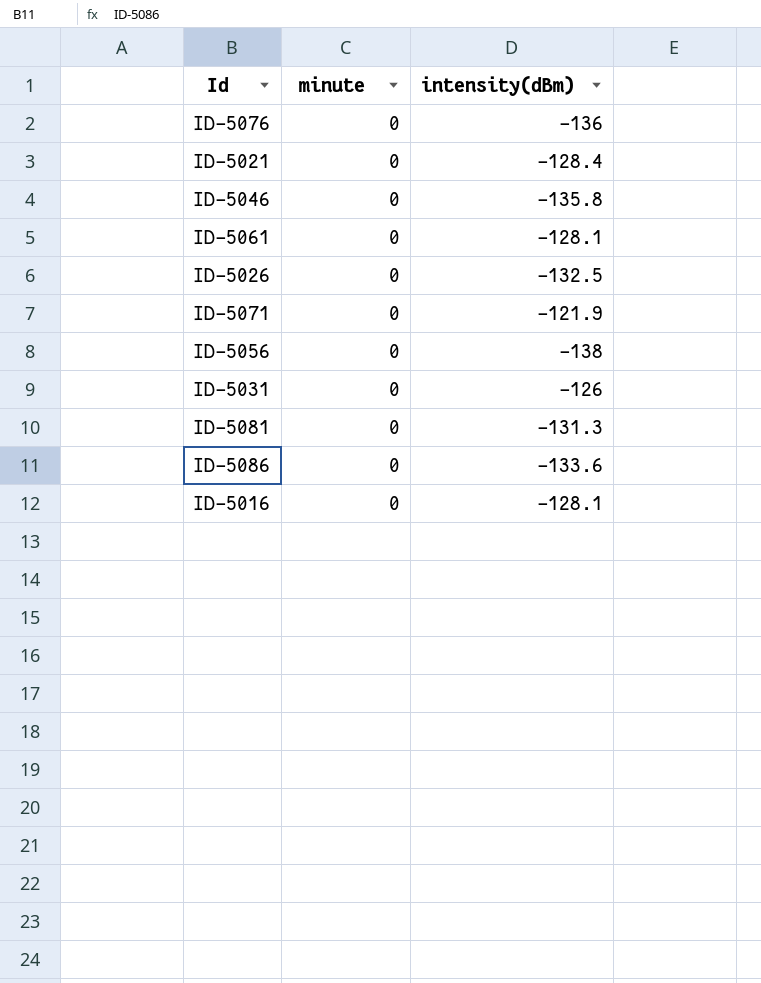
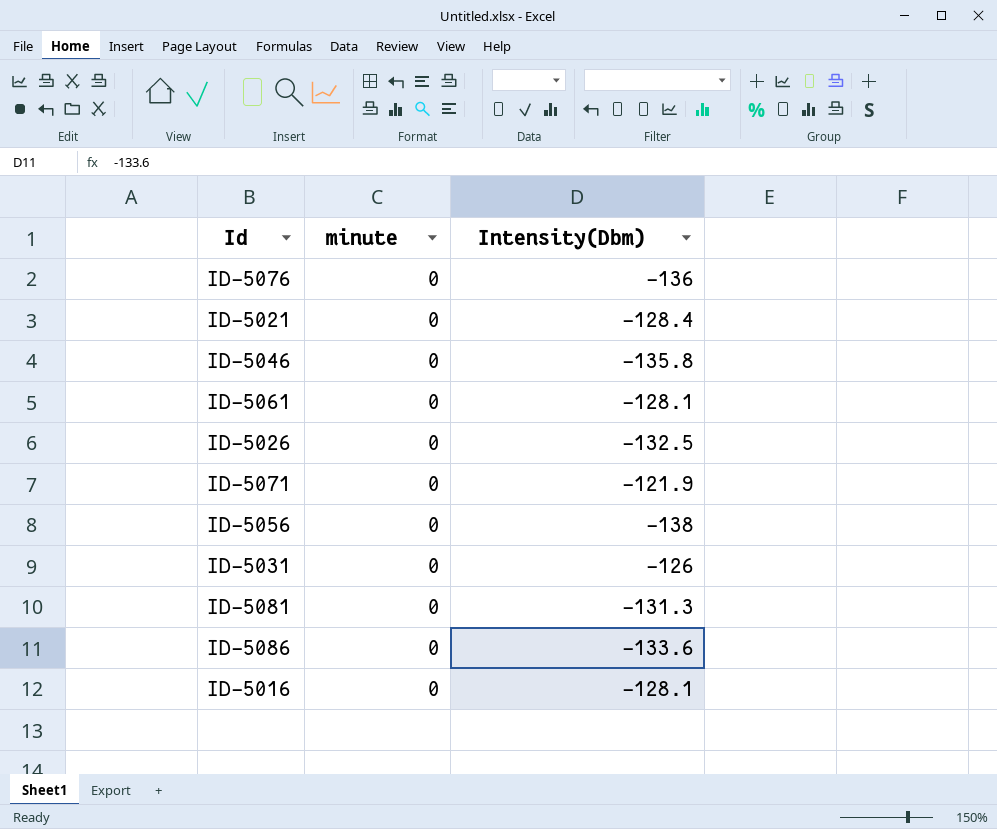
column name: intensity(dBm) -> Intensity(Dbm)

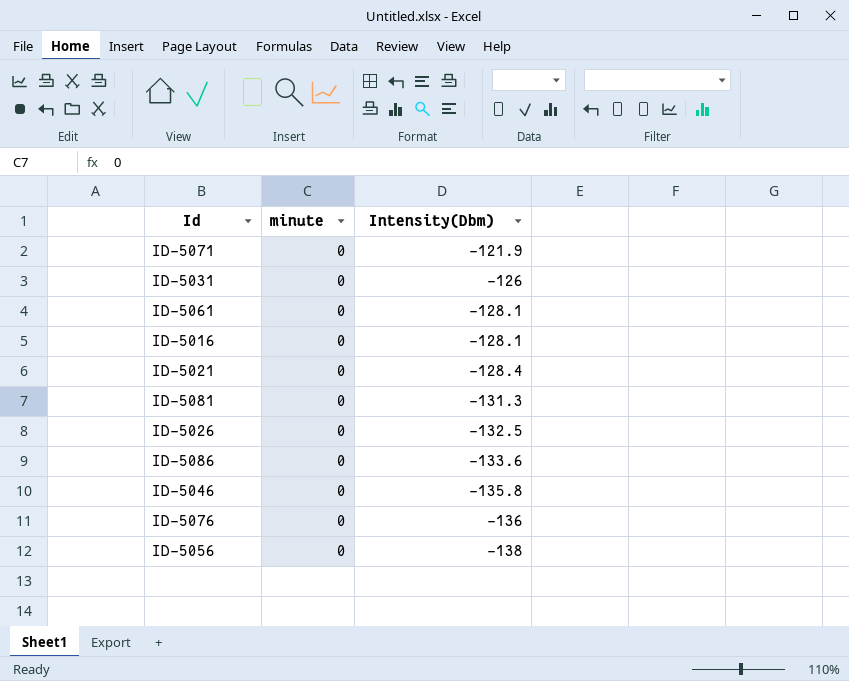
row order: none -> Intensity(Dbm) descending

